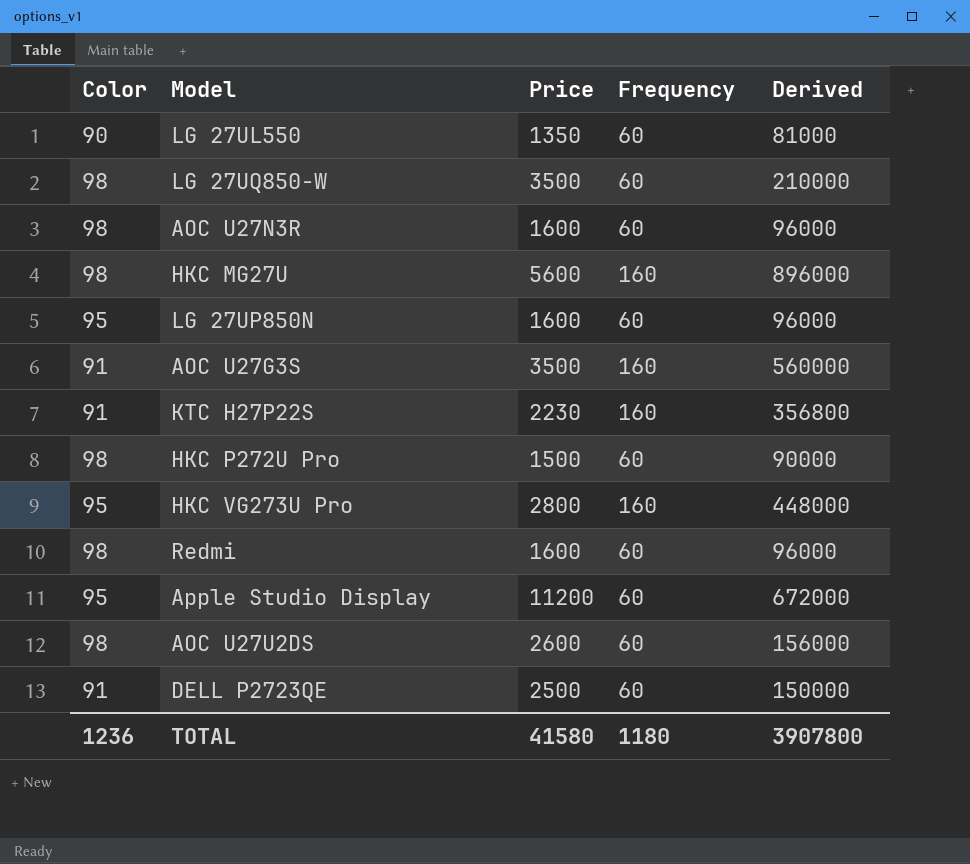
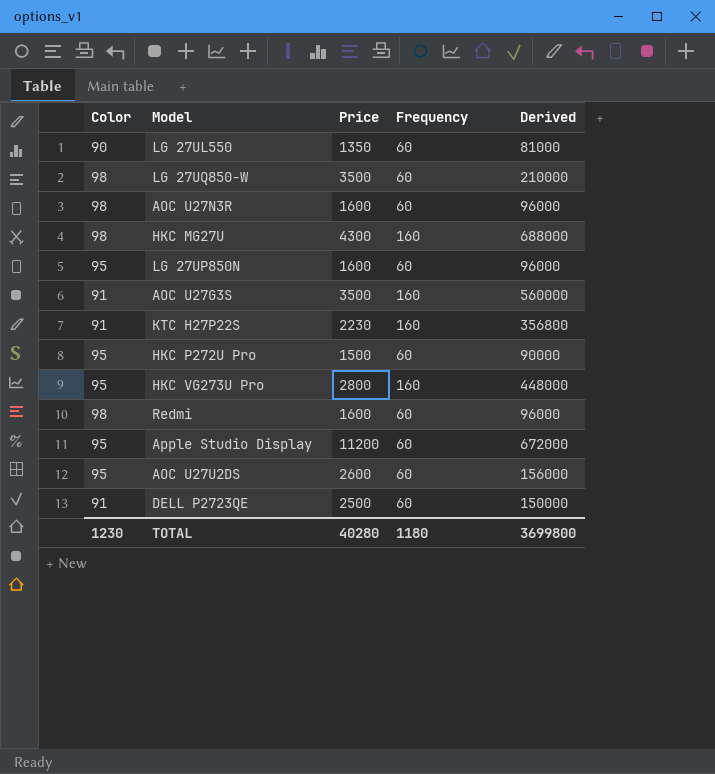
HKC MG27U | Price: 5600 -> 4300
HKC MG27U | Derived: 896000 -> 688000
HKC P272U Pro | Color: 98 -> 95
AOC U27U2DS | Color: 98 -> 95
TOTAL | Color: 1236 -> 1230
TOTAL | Price: 41580 -> 40280
TOTAL | Derived: 3907800 -> 3699800

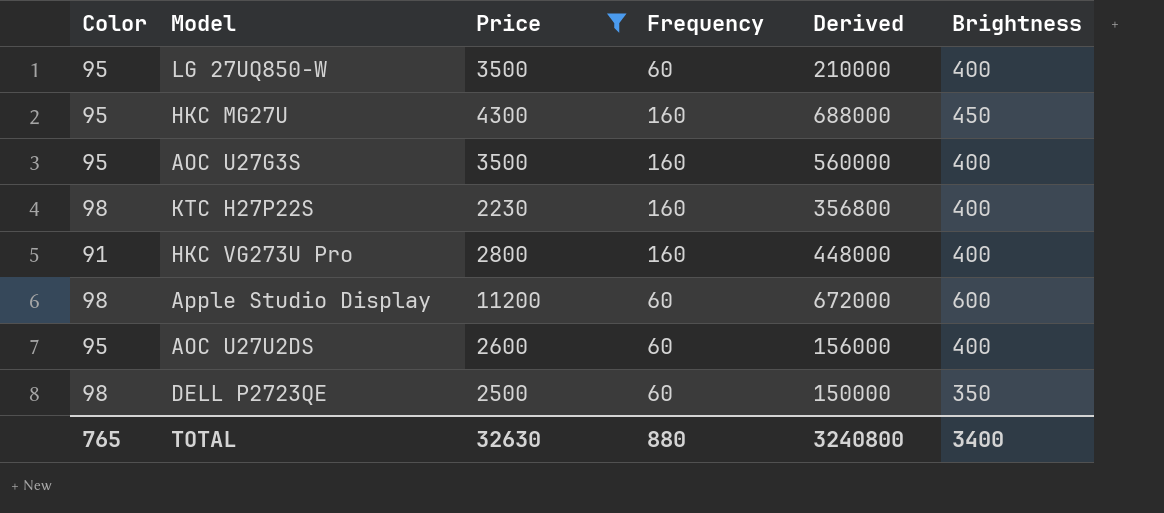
filter: none -> Price >= 2230
column Brightness | position: none -> 6
LG 27UQ850-W | Color: 98 -> 95
HKC MG27U | Color: 98 -> 95
AOC U27G3S | Color: 91 -> 95
KTC H27P22S | Color: 91 -> 98
HKC VG273U Pro | Color: 95 -> 91
Apple Studio Display | Color: 95 -> 98
DELL P2723QE | Color: 91 -> 98
TOTAL | Color: 1230 -> 765
TOTAL | Price: 40280 -> 32630
TOTAL | Frequency: 1180 -> 880
TOTAL | Derived: 3699800 -> 3240800

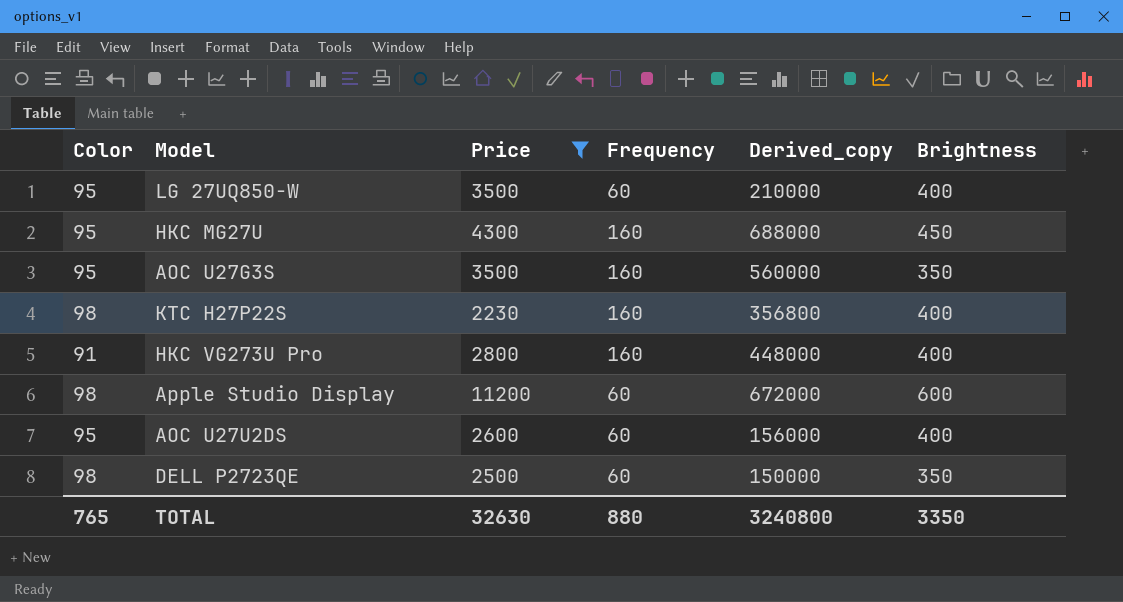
column name: Derived -> Derived_copy
AOC U27G3S | Brightness: 400 -> 350
TOTAL | Brightness: 3400 -> 3350

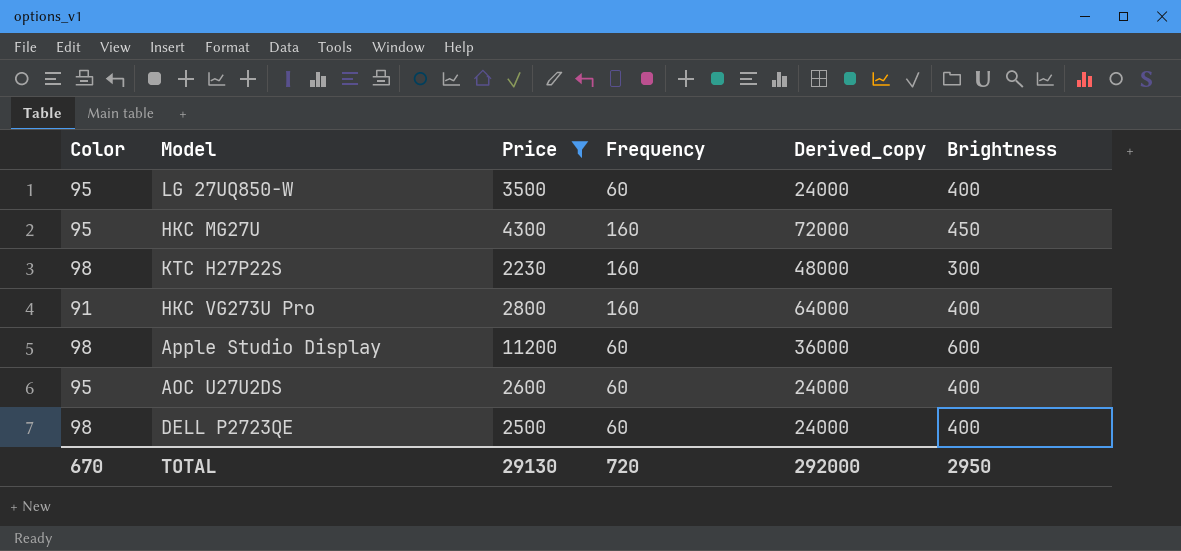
column Derived_copy | formula: [Price] * [Frequency] -> [Frequency] * [Brightness]
row AOC U27G3S: 95 | 3500 | 160 | 560000 | 350 -> none
KTC H27P22S | Brightness: 400 -> 300
DELL P2723QE | Brightness: 350 -> 400
TOTAL | Color: 765 -> 670
TOTAL | Price: 32630 -> 29130
TOTAL | Frequency: 880 -> 720
TOTAL | Derived_copy: 3240800 -> 292000
TOTAL | Brightness: 3350 -> 2950

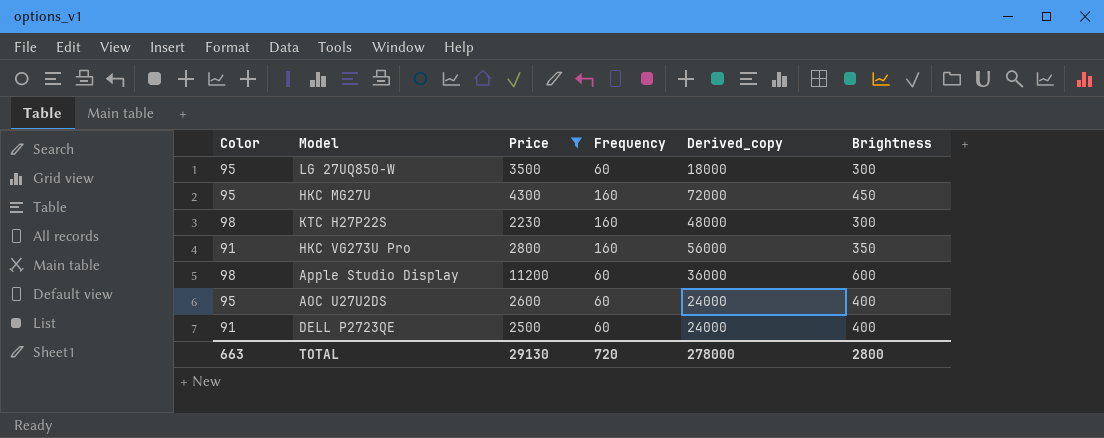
LG 27UQ850-W | Derived_copy: 24000 -> 18000
LG 27UQ850-W | Brightness: 400 -> 300
HKC VG273U Pro | Derived_copy: 64000 -> 56000
HKC VG273U Pro | Brightness: 400 -> 350
DELL P2723QE | Color: 98 -> 91
TOTAL | Color: 670 -> 663
TOTAL | Derived_copy: 292000 -> 278000
TOTAL | Brightness: 2950 -> 2800

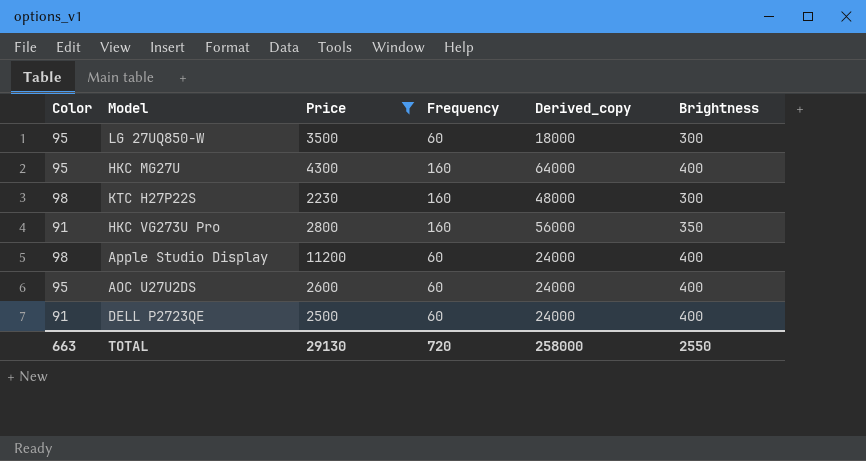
HKC MG27U | Derived_copy: 72000 -> 64000
HKC MG27U | Brightness: 450 -> 400
Apple Studio Display | Derived_copy: 36000 -> 24000
Apple Studio Display | Brightness: 600 -> 400
TOTAL | Derived_copy: 278000 -> 258000
TOTAL | Brightness: 2800 -> 2550

